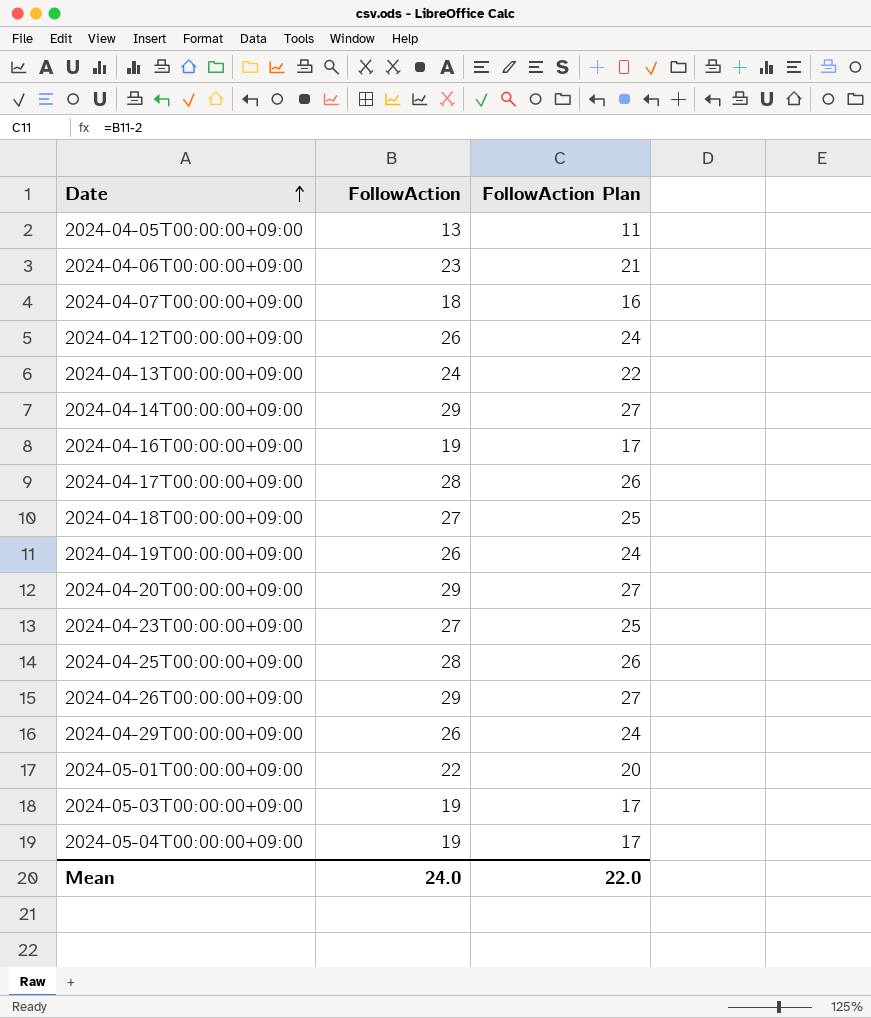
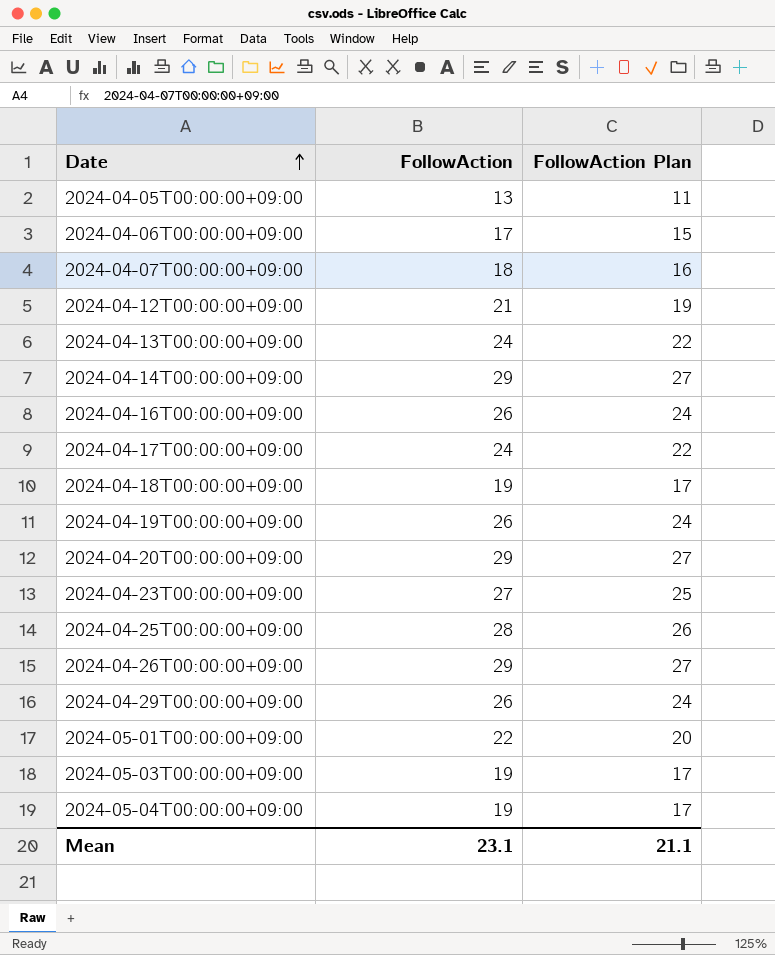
2024-04-06T00:00:00+09:00 | FollowAction: 23 -> 17
2024-04-06T00:00:00+09:00 | FollowAction Plan: 21 -> 15
2024-04-12T00:00:00+09:00 | FollowAction: 26 -> 21
2024-04-12T00:00:00+09:00 | FollowAction Plan: 24 -> 19
2024-04-16T00:00:00+09:00 | FollowAction: 19 -> 26
2024-04-16T00:00:00+09:00 | FollowAction Plan: 17 -> 24
2024-04-17T00:00:00+09:00 | FollowAction: 28 -> 24
2024-04-17T00:00:00+09:00 | FollowAction Plan: 26 -> 22
2024-04-18T00:00:00+09:00 | FollowAction: 27 -> 19
2024-04-18T00:00:00+09:00 | FollowAction Plan: 25 -> 17
Mean | FollowAction: 24.0 -> 23.1
Mean | FollowAction Plan: 22.0 -> 21.1

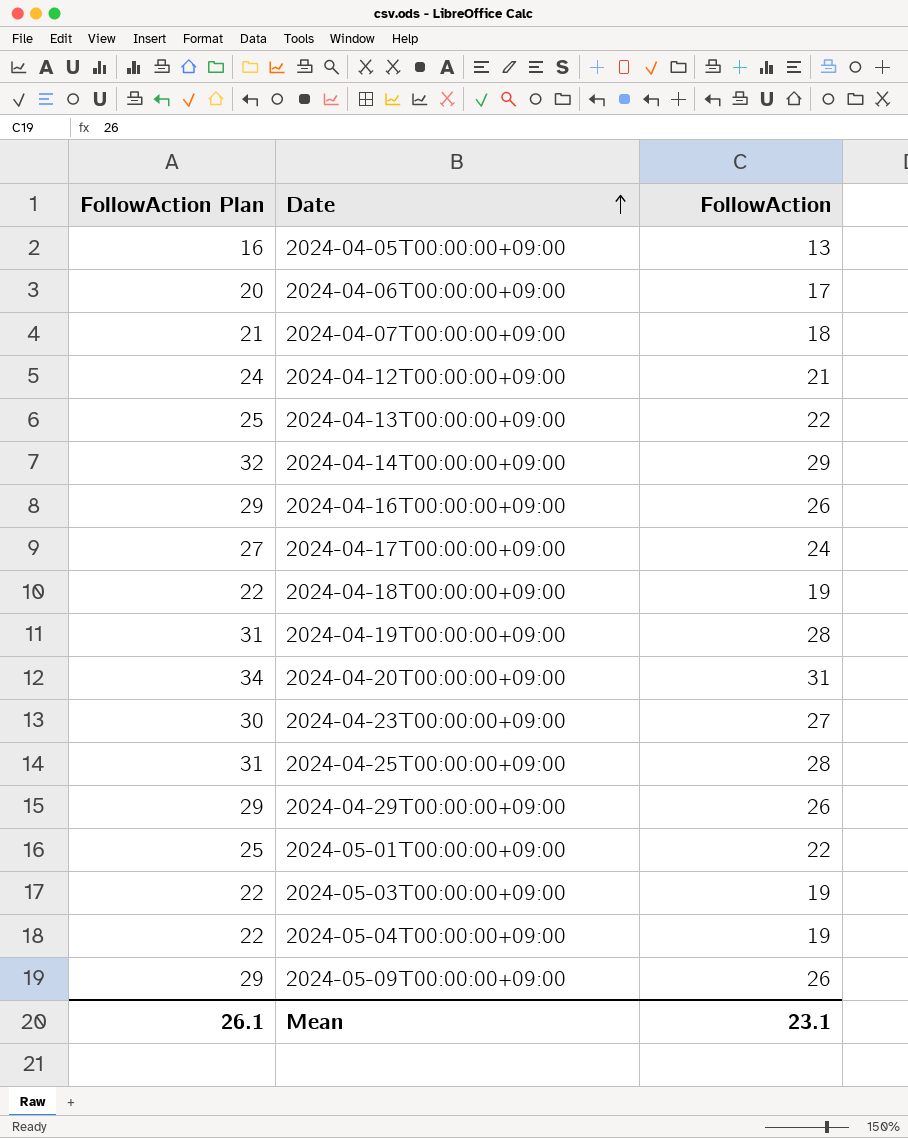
column FollowAction Plan | formula: [FollowAction] - 2 -> [FollowAction] + 3
column FollowAction Plan | position: 3 -> 1
row 2024-04-26T00:00:00+09:00: 29 | 27 -> none
2024-04-13T00:00:00+09:00 | FollowAction: 24 -> 22
2024-04-19T00:00:00+09:00 | FollowAction: 26 -> 28
2024-04-20T00:00:00+09:00 | FollowAction: 29 -> 31
row 2024-05-09T00:00:00+09:00: none -> 29 | 26
Mean | FollowAction Plan: 21.1 -> 26.1

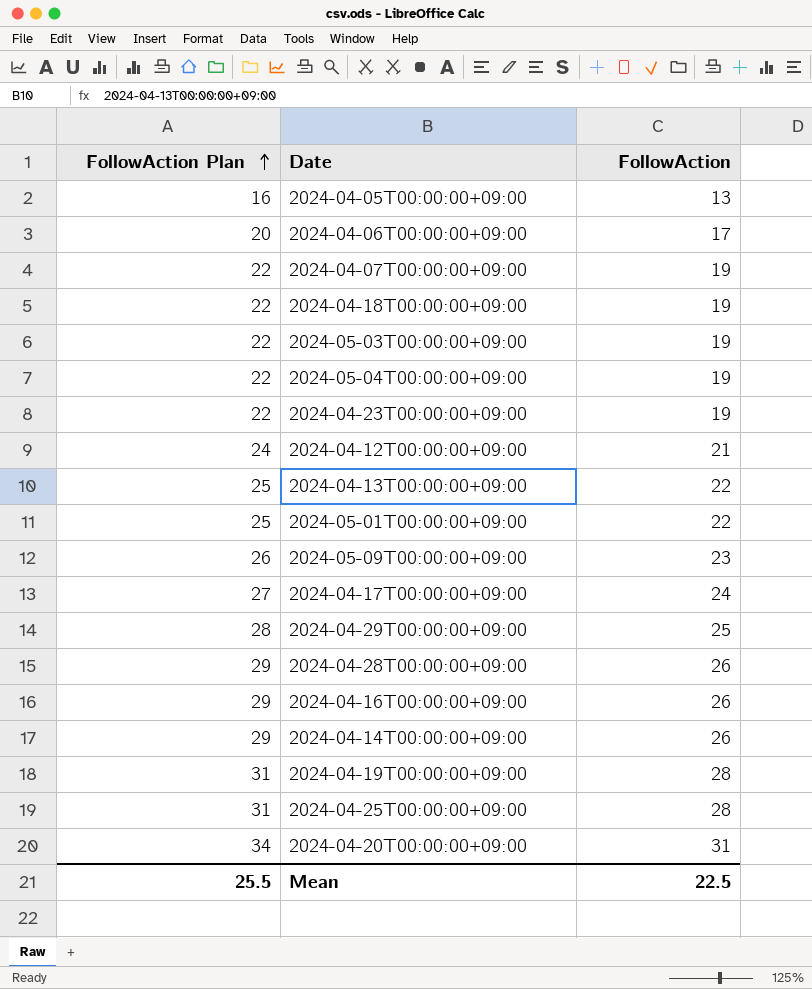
row order: Date ascending -> FollowAction Plan ascending
2024-04-07T00:00:00+09:00 | FollowAction Plan: 21 -> 22
2024-04-07T00:00:00+09:00 | FollowAction: 18 -> 19
2024-04-23T00:00:00+09:00 | FollowAction Plan: 30 -> 22
2024-04-23T00:00:00+09:00 | FollowAction: 27 -> 19
2024-05-09T00:00:00+09:00 | FollowAction Plan: 29 -> 26
2024-05-09T00:00:00+09:00 | FollowAction: 26 -> 23
2024-04-29T00:00:00+09:00 | FollowAction Plan: 29 -> 28
2024-04-29T00:00:00+09:00 | FollowAction: 26 -> 25
row 2024-04-28T00:00:00+09:00: none -> 29 | 26
2024-04-14T00:00:00+09:00 | FollowAction Plan: 32 -> 29
2024-04-14T00:00:00+09:00 | FollowAction: 29 -> 26
Mean | FollowAction Plan: 26.1 -> 25.5
Mean | FollowAction: 23.1 -> 22.5

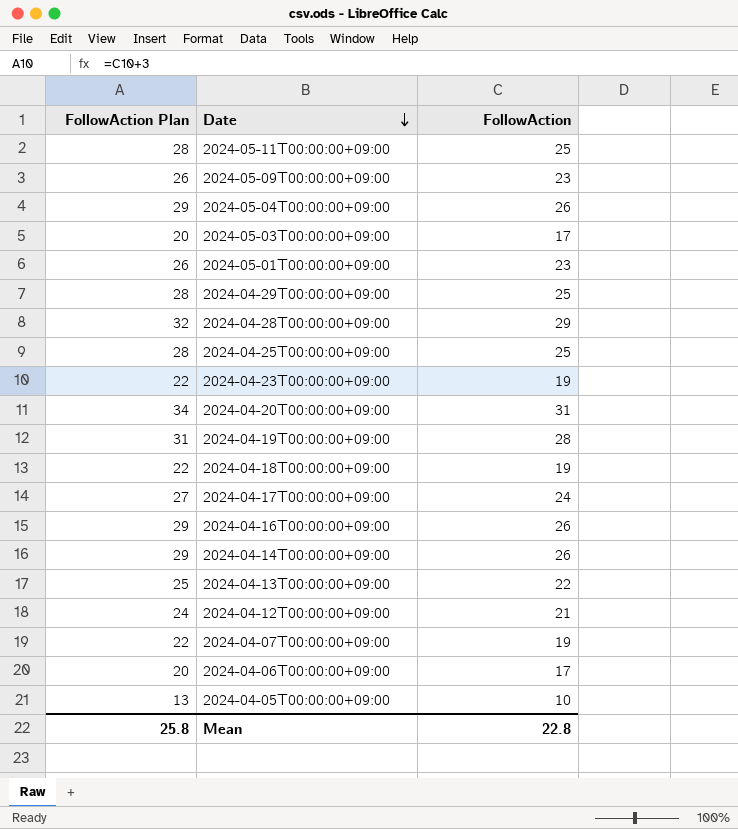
row order: FollowAction Plan ascending -> Date descending
row 2024-05-11T00:00:00+09:00: none -> 28 | 25
2024-05-04T00:00:00+09:00 | FollowAction Plan: 22 -> 29
2024-05-04T00:00:00+09:00 | FollowAction: 19 -> 26
2024-05-03T00:00:00+09:00 | FollowAction Plan: 22 -> 20
2024-05-03T00:00:00+09:00 | FollowAction: 19 -> 17
2024-05-01T00:00:00+09:00 | FollowAction Plan: 25 -> 26
2024-05-01T00:00:00+09:00 | FollowAction: 22 -> 23
2024-04-28T00:00:00+09:00 | FollowAction Plan: 29 -> 32
2024-04-28T00:00:00+09:00 | FollowAction: 26 -> 29
2024-04-25T00:00:00+09:00 | FollowAction Plan: 31 -> 28
2024-04-25T00:00:00+09:00 | FollowAction: 28 -> 25
2024-04-05T00:00:00+09:00 | FollowAction Plan: 16 -> 13
2024-04-05T00:00:00+09:00 | FollowAction: 13 -> 10
Mean | FollowAction Plan: 25.5 -> 25.8
Mean | FollowAction: 22.5 -> 22.8

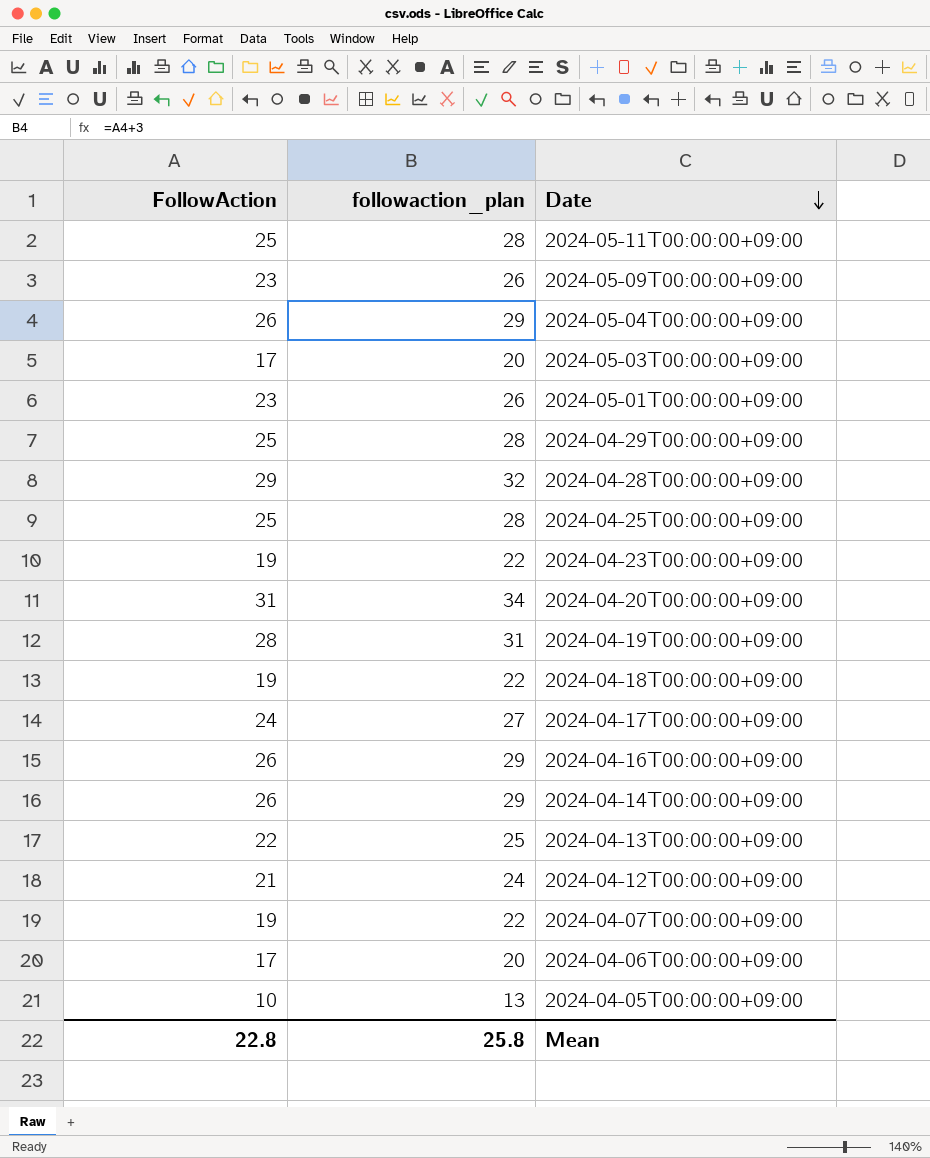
column FollowAction | position: 3 -> 1
column name: FollowAction Plan -> followaction_plan

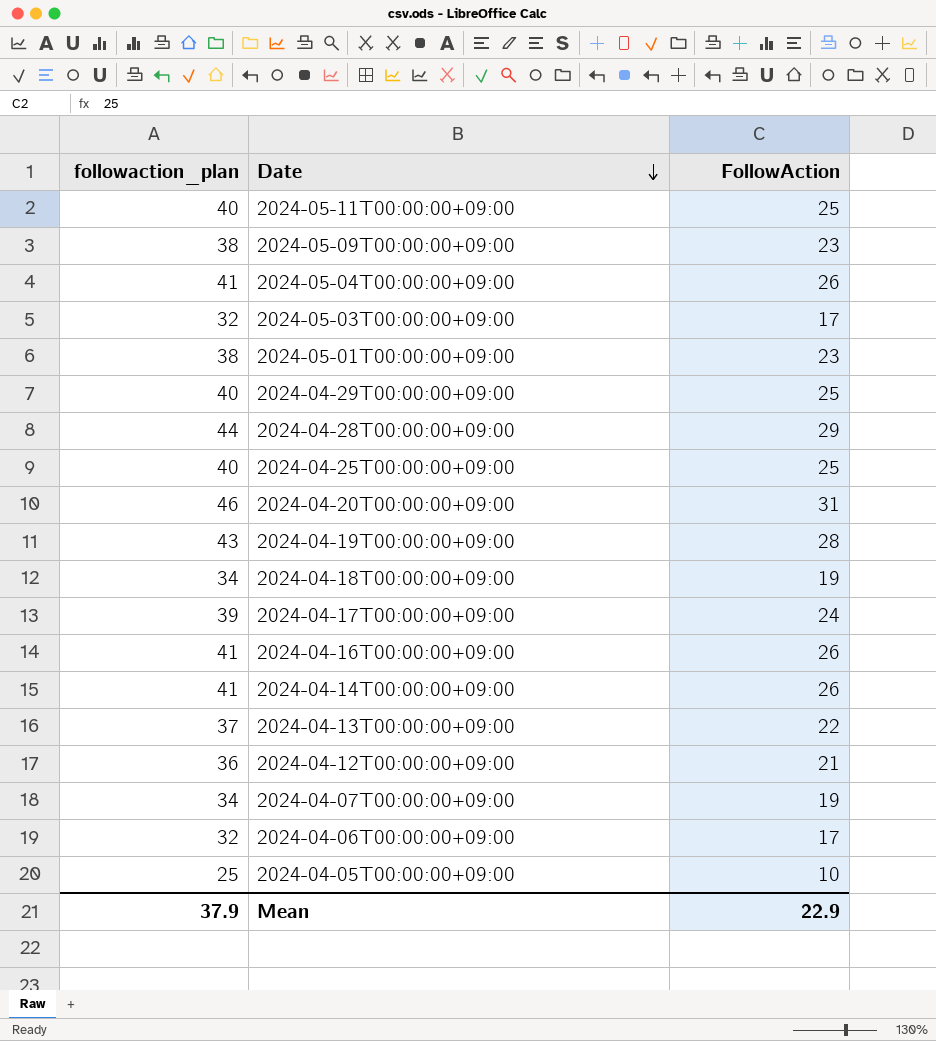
column followaction_plan | formula: [FollowAction] + 3 -> [FollowAction] + 15
column FollowAction | position: 1 -> 3
row 2024-04-23T00:00:00+09:00: 19 | 22 -> none
Mean | followaction_plan: 25.8 -> 37.9
Mean | FollowAction: 22.8 -> 22.9

